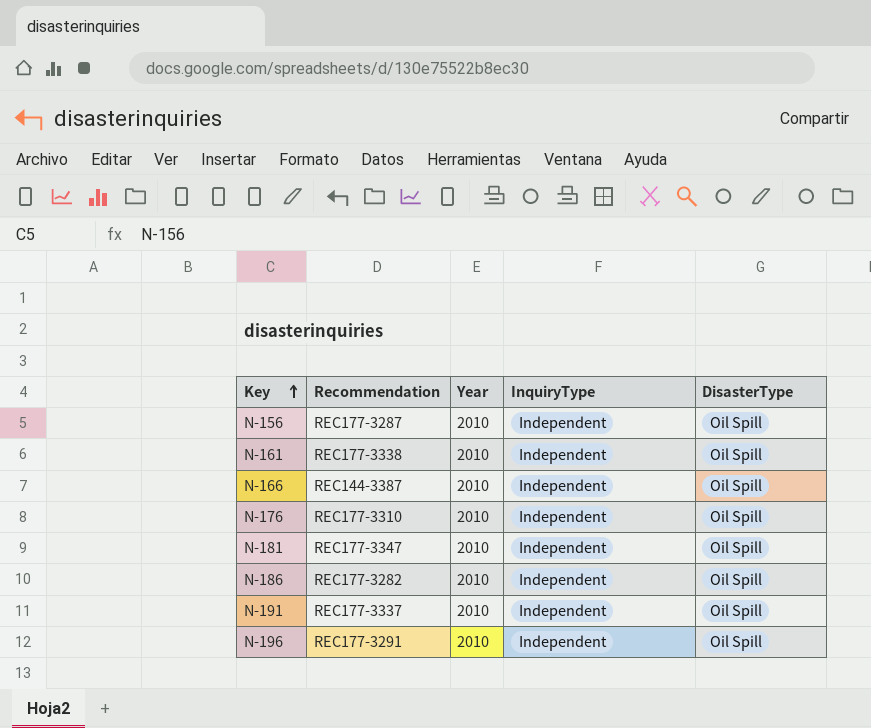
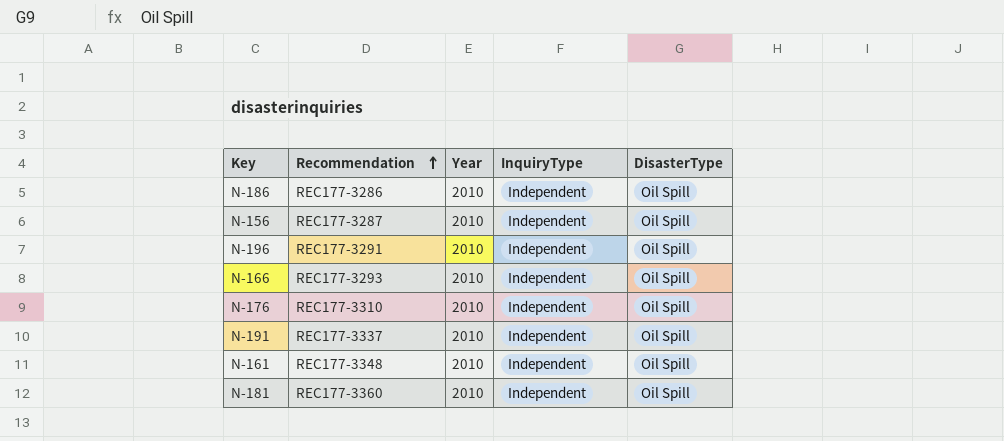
row order: Key ascending -> Recommendation ascending
N-186 | Recommendation: REC177-3282 -> REC177-3286
N-166 | Recommendation: REC144-3387 -> REC177-3293
N-161 | Recommendation: REC177-3338 -> REC177-3348
N-181 | Recommendation: REC177-3347 -> REC177-3360

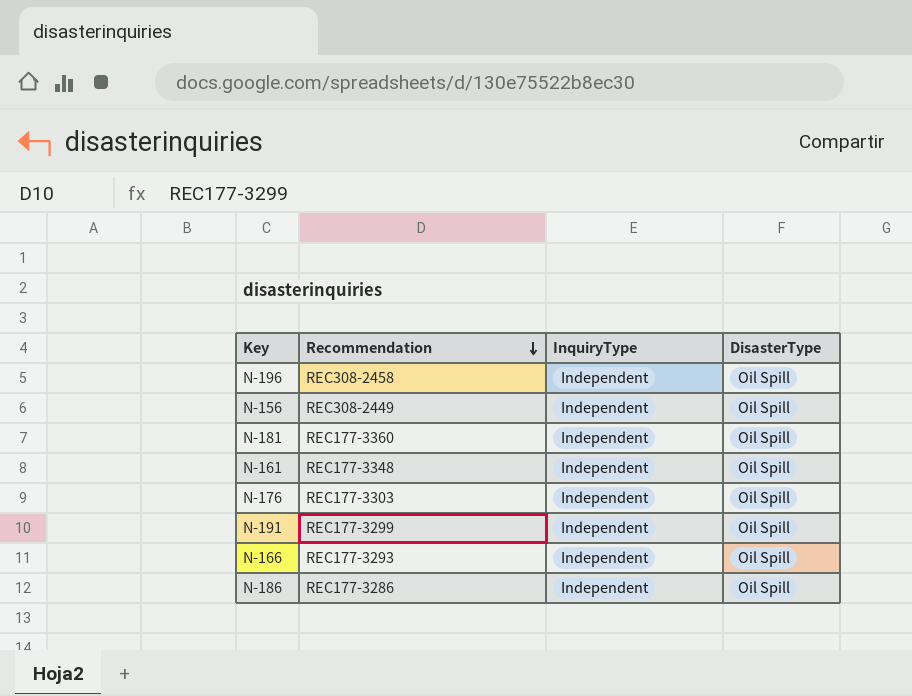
row order: Recommendation ascending -> Recommendation descending
column Year | position: 3 -> none
N-196 | Recommendation: REC177-3291 -> REC308-2458
N-156 | Recommendation: REC177-3287 -> REC308-2449
N-176 | Recommendation: REC177-3310 -> REC177-3303
N-191 | Recommendation: REC177-3337 -> REC177-3299

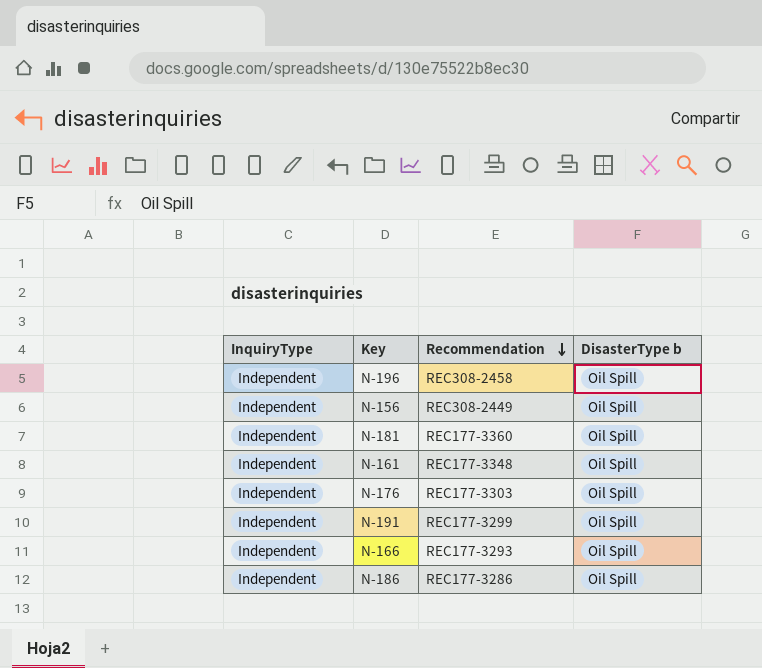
column InquiryType | position: 3 -> 1
column name: DisasterType -> DisasterType b

